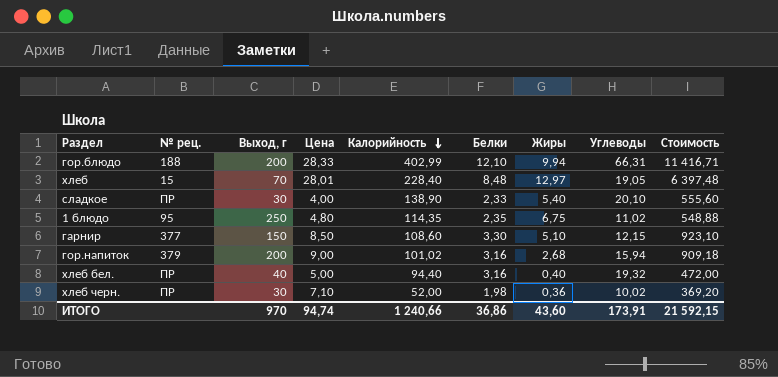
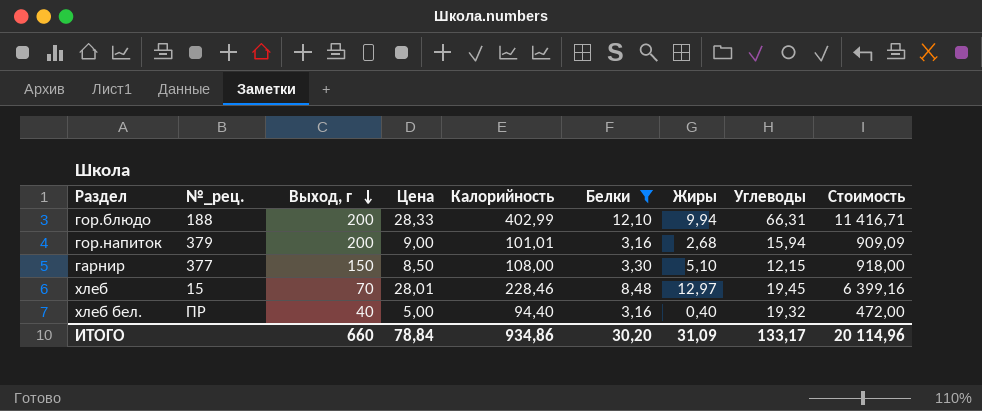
filter: none -> Белки >= 3,16
row order: Калорийность descending -> Выход, г descending
column name: № рец. -> №_рец.
гор.напиток | Калорийность: 101,02 -> 101,01
гор.напиток | Стоимость: 909,18 -> 909,09
гарнир | Калорийность: 108,60 -> 108,00
гарнир | Стоимость: 923,10 -> 918,00
хлеб | Калорийность: 228,40 -> 228,46
хлеб | Углеводы: 19,05 -> 19,45
хлеб | Стоимость: 6 397,48 -> 6 399,16
ИТОГО | Выход, г: 970 -> 660
ИТОГО | Цена: 94,74 -> 78,84
ИТОГО | Калорийность: 1 240,66 -> 934,86
ИТОГО | Белки: 36,86 -> 30,20
ИТОГО | Жиры: 43,60 -> 31,09
ИТОГО | Углеводы: 173,91 -> 133,17
ИТОГО | Стоимость: 21 592,15 -> 20 114,96

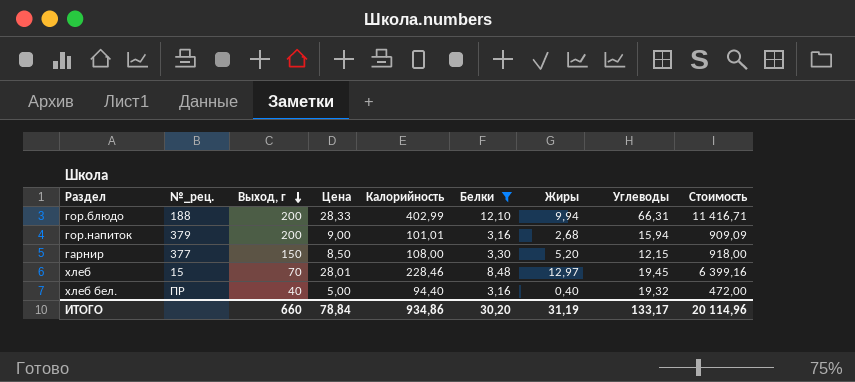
гарнир | Жиры: 5,10 -> 5,20
ИТОГО | Жиры: 31,09 -> 31,19

